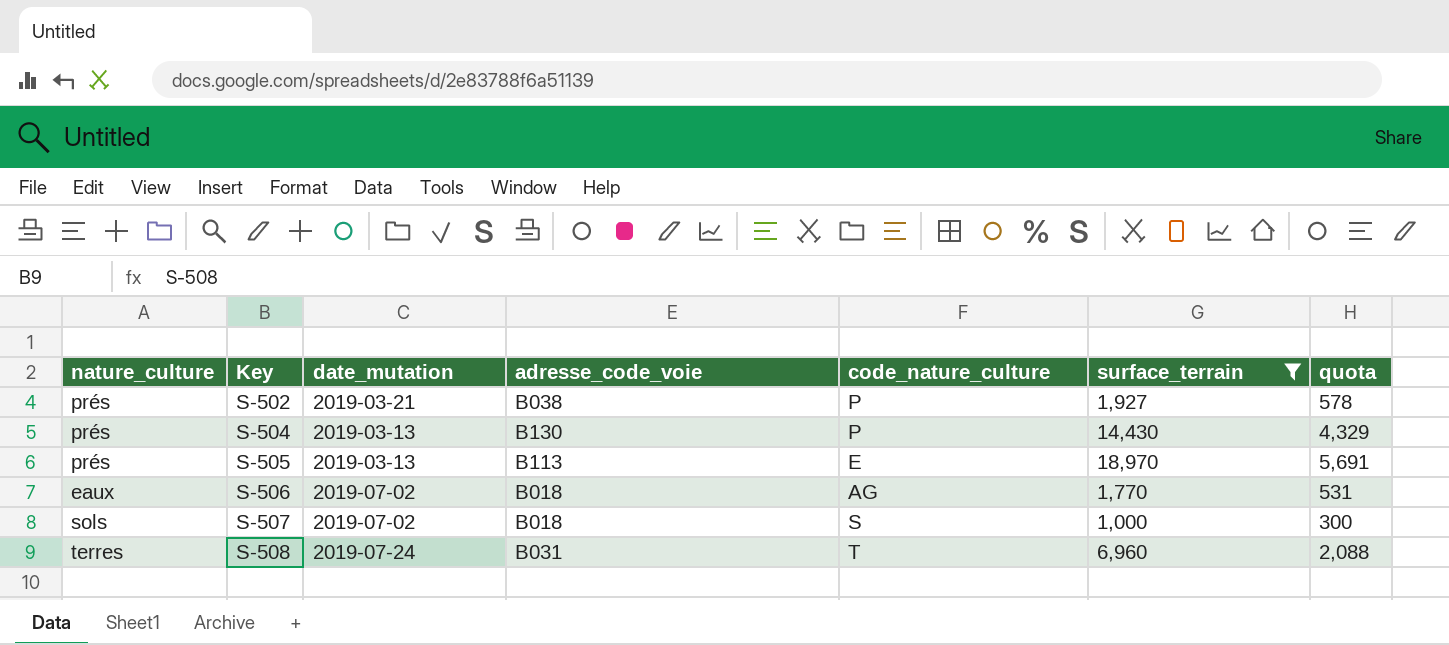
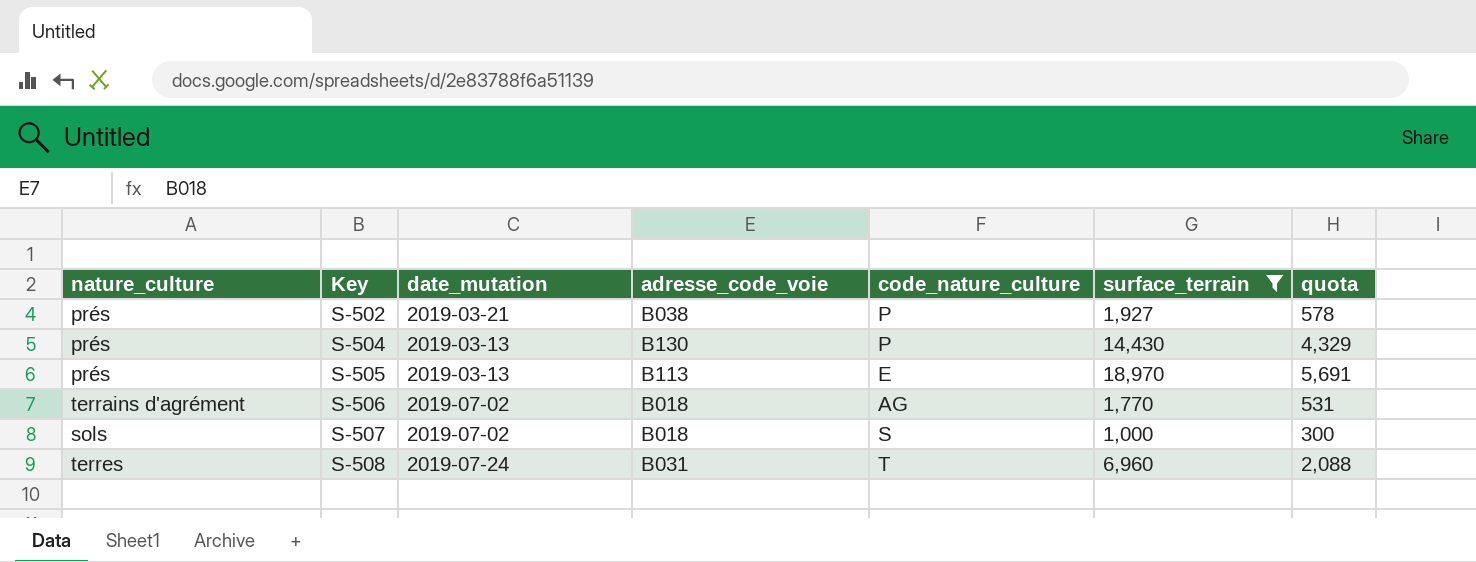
S-506 | nature_culture: eaux -> terrains d'agrément

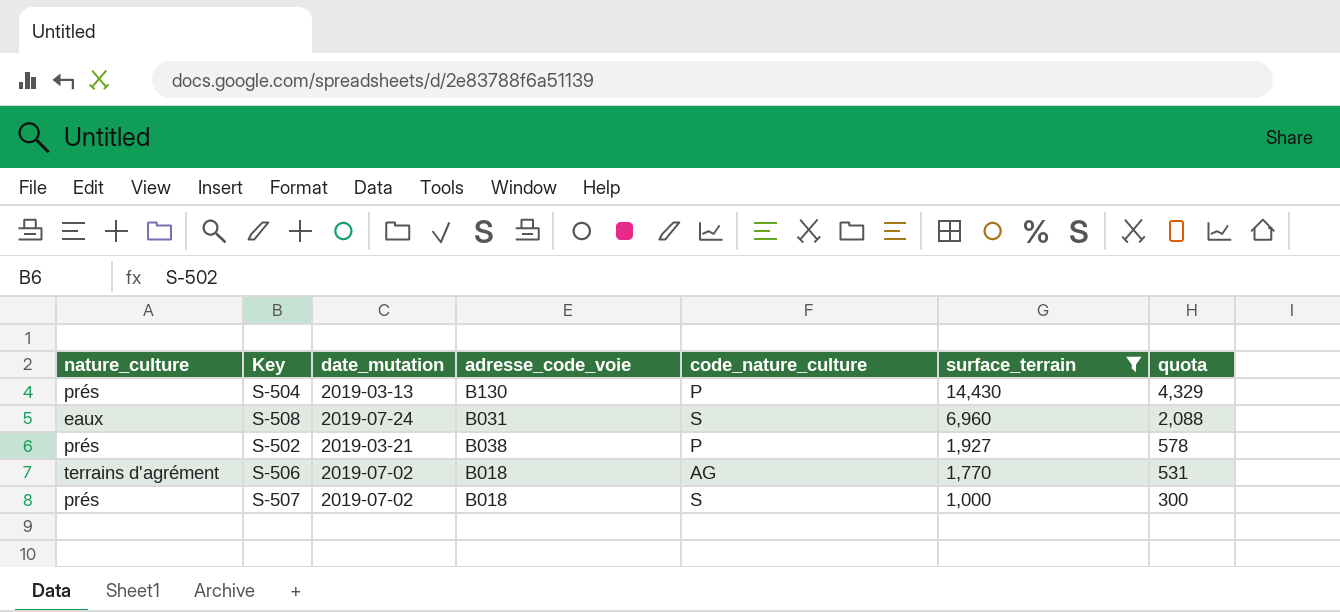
row order: Key ascending -> surface_terrain descending
row S-505: prés | 2019-03-13 | B113 | E | 18,970 | 5,691 -> none
S-508 | nature_culture: terres -> eaux
S-508 | code_nature_culture: T -> S
S-507 | nature_culture: sols -> prés

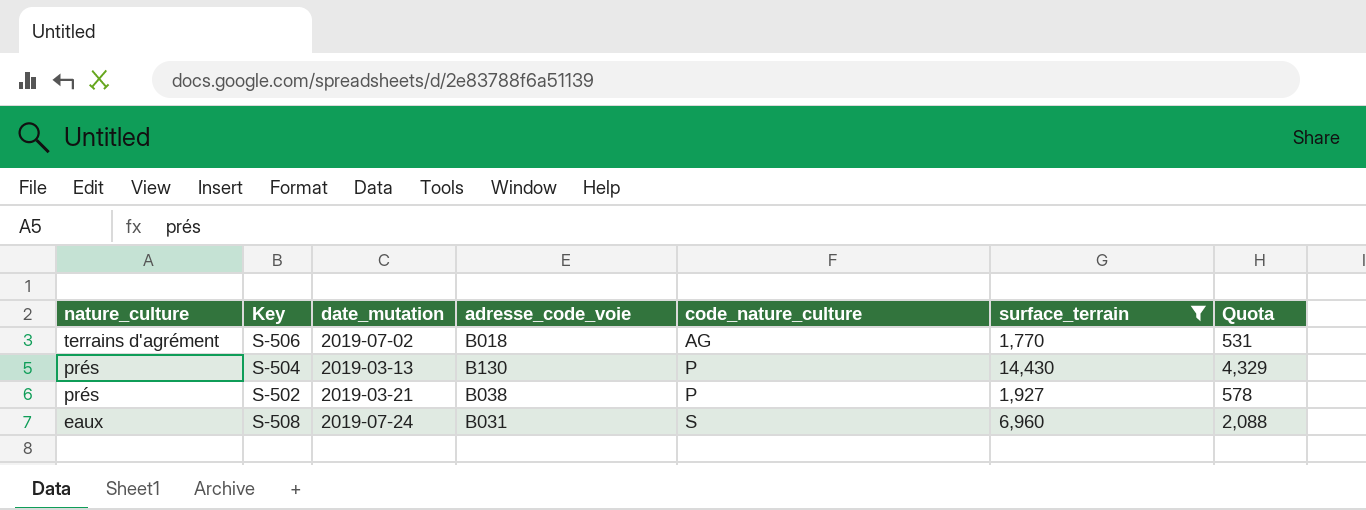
row order: surface_terrain descending -> nature_culture descending
column name: quota -> Quota
row S-507: prés | 2019-07-02 | B018 | S | 1,000 | 300 -> none

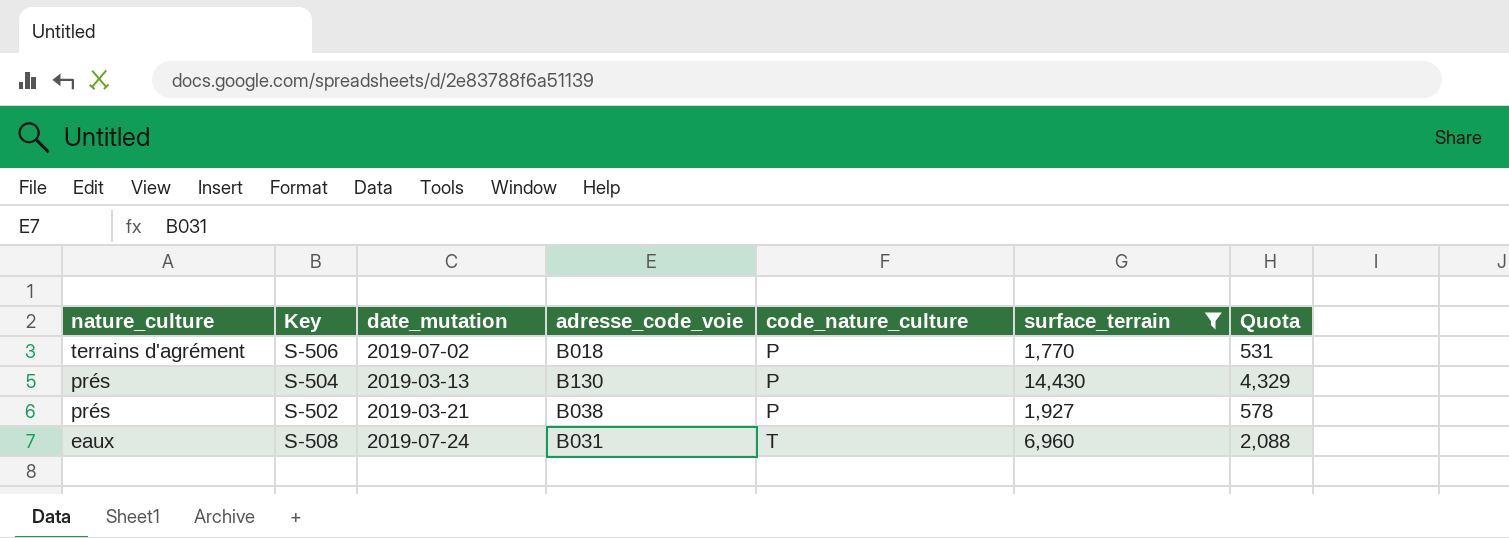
S-506 | code_nature_culture: AG -> P
S-508 | code_nature_culture: S -> T

